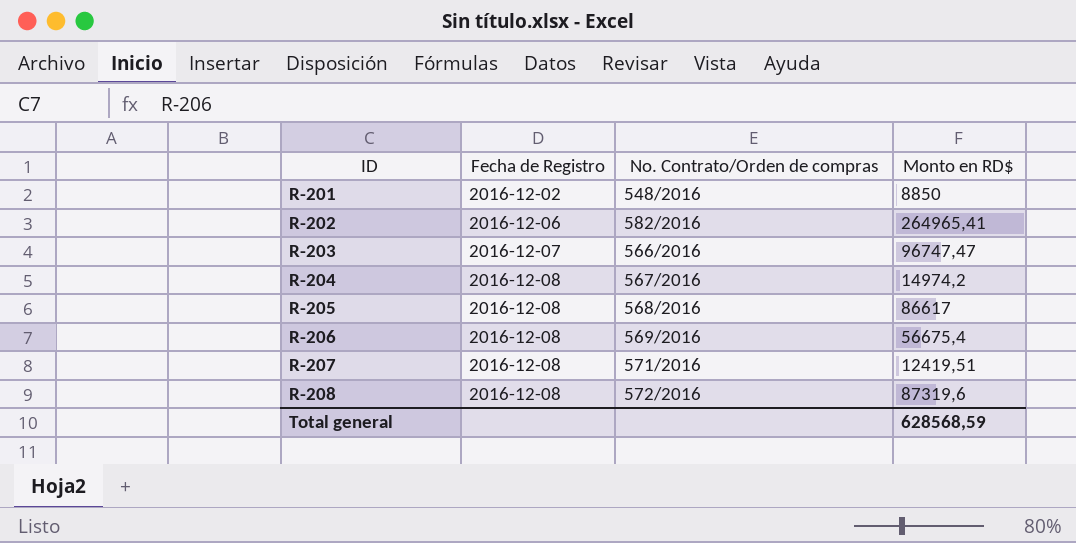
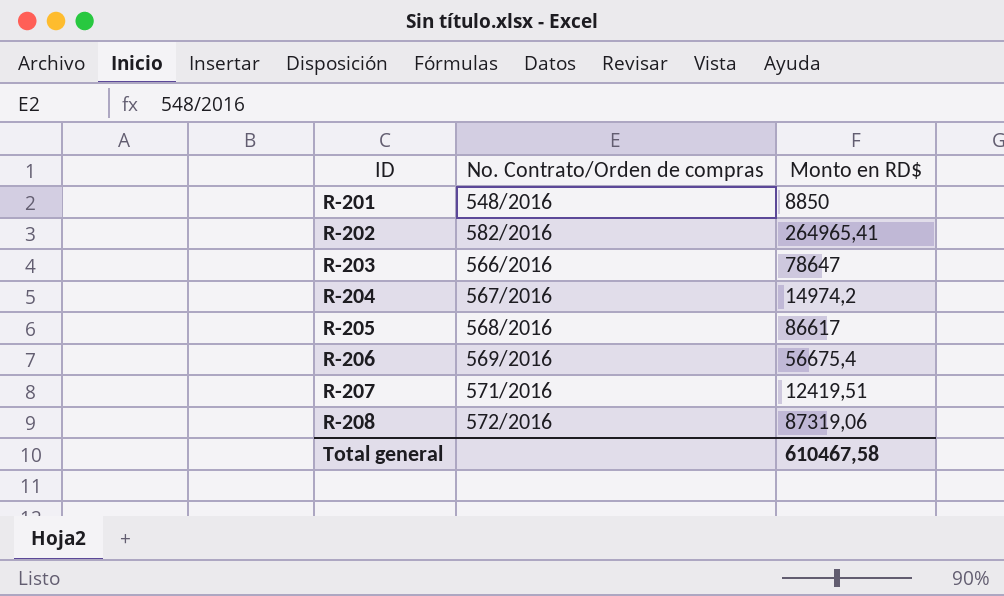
column Fecha de Registro | position: 2 -> none
R-203 | Monto en RD$: 96747,47 -> 78647
R-208 | Monto en RD$: 87319,6 -> 87319,06
Total general | Monto en RD$: 628568,59 -> 610467,58

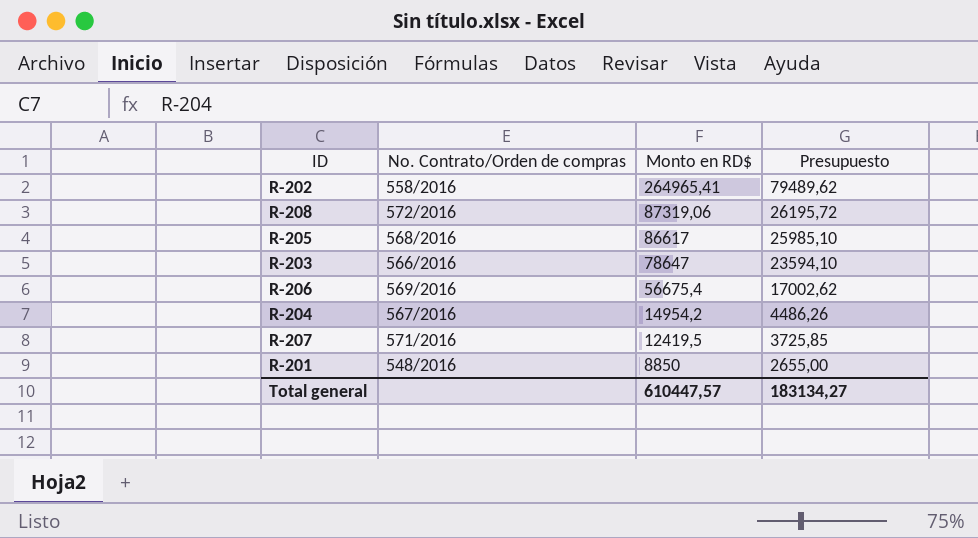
row order: ID ascending -> Monto en RD$ descending
column Presupuesto | formula: none -> [Monto en RD$] * 0,3
R-202 | No. Contrato/Orden de compras: 582/2016 -> 558/2016
R-204 | Monto en RD$: 14974,2 -> 14954,2
R-207 | Monto en RD$: 12419,51 -> 12419,5
Total general | Monto en RD$: 610467,58 -> 610447,57

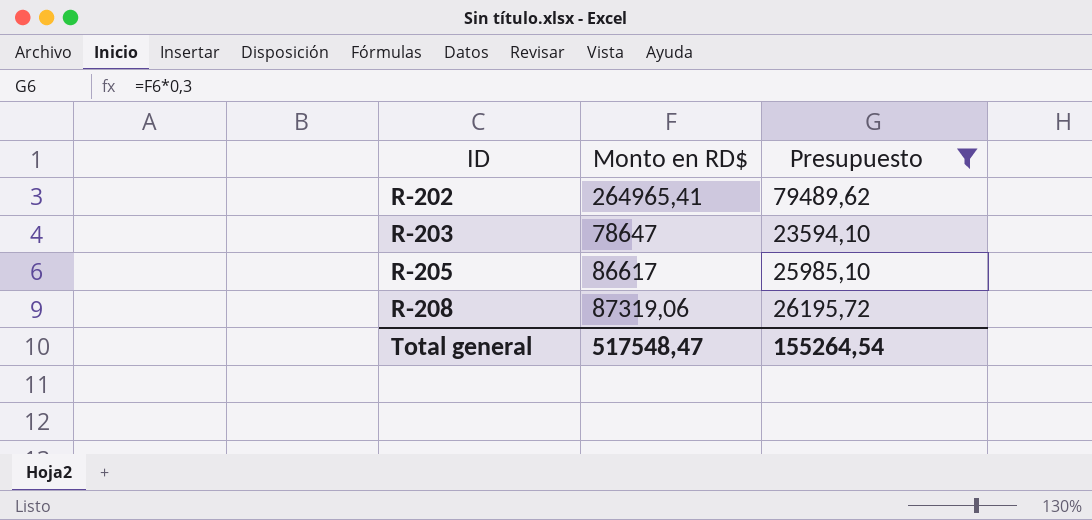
filter: none -> Presupuesto >= 23594,10
row order: Monto en RD$ descending -> ID ascending
column No. Contrato/Orden de compras | position: 2 -> none
Total general | Monto en RD$: 610447,57 -> 517548,47
Total general | Presupuesto: 183134,27 -> 155264,54

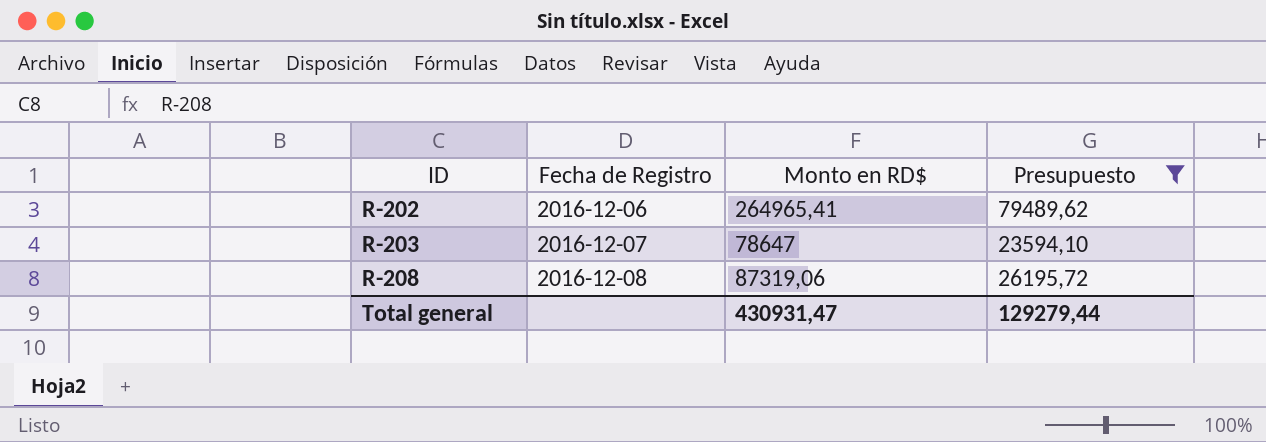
column Fecha de Registro | position: none -> 2
row R-205: 86617 | 25985,10 -> none
Total general | Monto en RD$: 517548,47 -> 430931,47
Total general | Presupuesto: 155264,54 -> 129279,44

